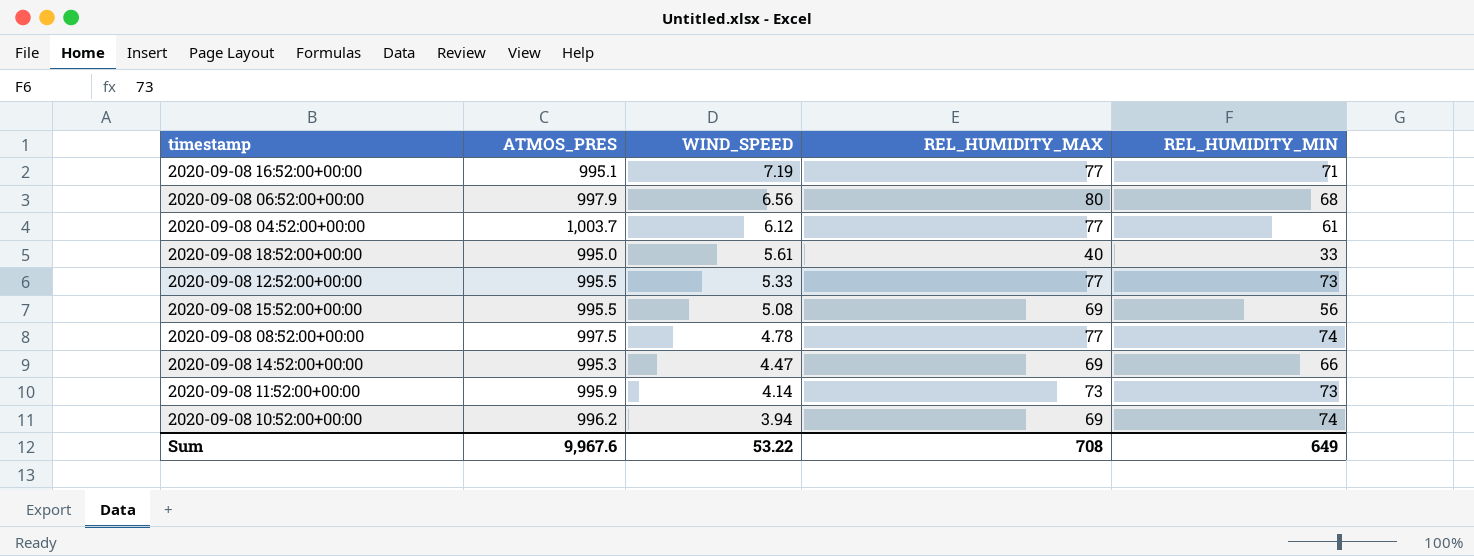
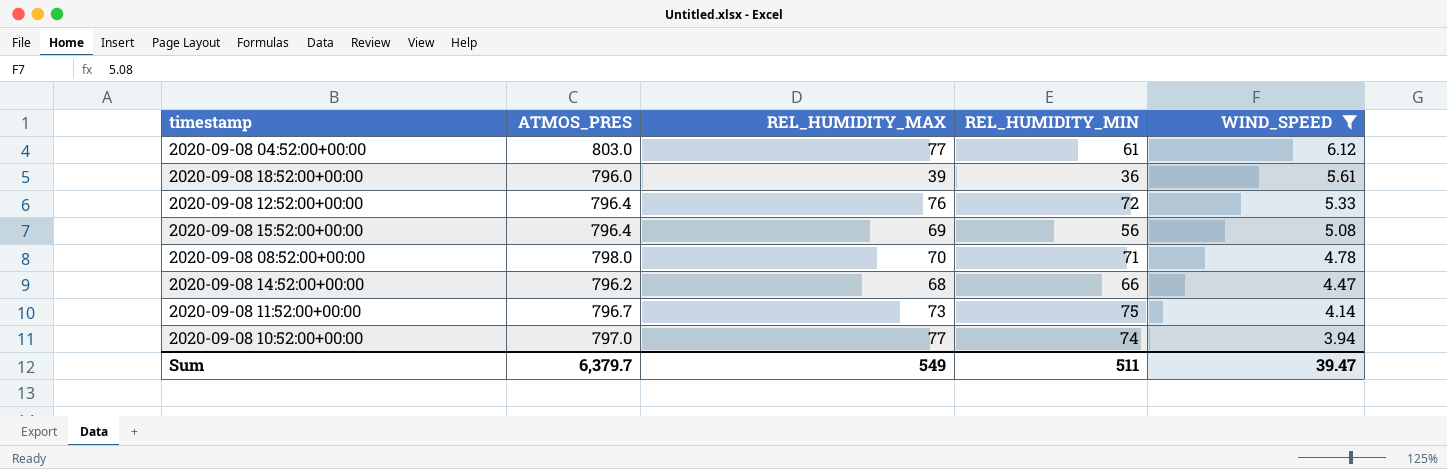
filter: none -> WIND_SPEED <= 6.12
column WIND_SPEED | position: 3 -> 5
2020-09-08 04:52:00+00:00 | ATMOS_PRES: 1,003.7 -> 803.0
2020-09-08 18:52:00+00:00 | ATMOS_PRES: 995.0 -> 796.0
2020-09-08 18:52:00+00:00 | REL_HUMIDITY_MAX: 40 -> 39
2020-09-08 18:52:00+00:00 | REL_HUMIDITY_MIN: 33 -> 36
2020-09-08 12:52:00+00:00 | ATMOS_PRES: 995.5 -> 796.4
2020-09-08 12:52:00+00:00 | REL_HUMIDITY_MAX: 77 -> 76
2020-09-08 12:52:00+00:00 | REL_HUMIDITY_MIN: 73 -> 72
2020-09-08 15:52:00+00:00 | ATMOS_PRES: 995.5 -> 796.4
2020-09-08 08:52:00+00:00 | ATMOS_PRES: 997.5 -> 798.0
2020-09-08 08:52:00+00:00 | REL_HUMIDITY_MAX: 77 -> 70
2020-09-08 08:52:00+00:00 | REL_HUMIDITY_MIN: 74 -> 71
2020-09-08 14:52:00+00:00 | ATMOS_PRES: 995.3 -> 796.2
2020-09-08 14:52:00+00:00 | REL_HUMIDITY_MAX: 69 -> 68
2020-09-08 11:52:00+00:00 | ATMOS_PRES: 995.9 -> 796.7
2020-09-08 11:52:00+00:00 | REL_HUMIDITY_MIN: 73 -> 75
2020-09-08 10:52:00+00:00 | ATMOS_PRES: 996.2 -> 797.0
2020-09-08 10:52:00+00:00 | REL_HUMIDITY_MAX: 69 -> 77
Sum | ATMOS_PRES: 9,967.6 -> 6,379.7
Sum | REL_HUMIDITY_MAX: 708 -> 549
Sum | REL_HUMIDITY_MIN: 649 -> 511
Sum | WIND_SPEED: 53.22 -> 39.47

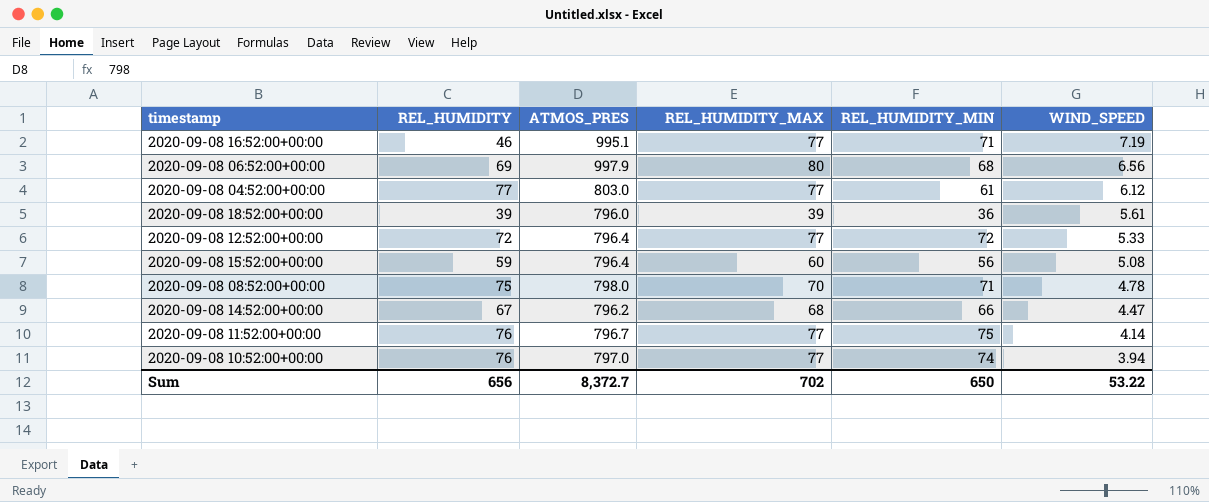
filter: WIND_SPEED <= 6.12 -> none
column REL_HUMIDITY | position: none -> 2
2020-09-08 12:52:00+00:00 | REL_HUMIDITY_MAX: 76 -> 77
2020-09-08 15:52:00+00:00 | REL_HUMIDITY_MAX: 69 -> 60
2020-09-08 11:52:00+00:00 | REL_HUMIDITY_MAX: 73 -> 77
Sum | ATMOS_PRES: 6,379.7 -> 8,372.7
Sum | REL_HUMIDITY_MAX: 549 -> 702
Sum | REL_HUMIDITY_MIN: 511 -> 650
Sum | WIND_SPEED: 39.47 -> 53.22

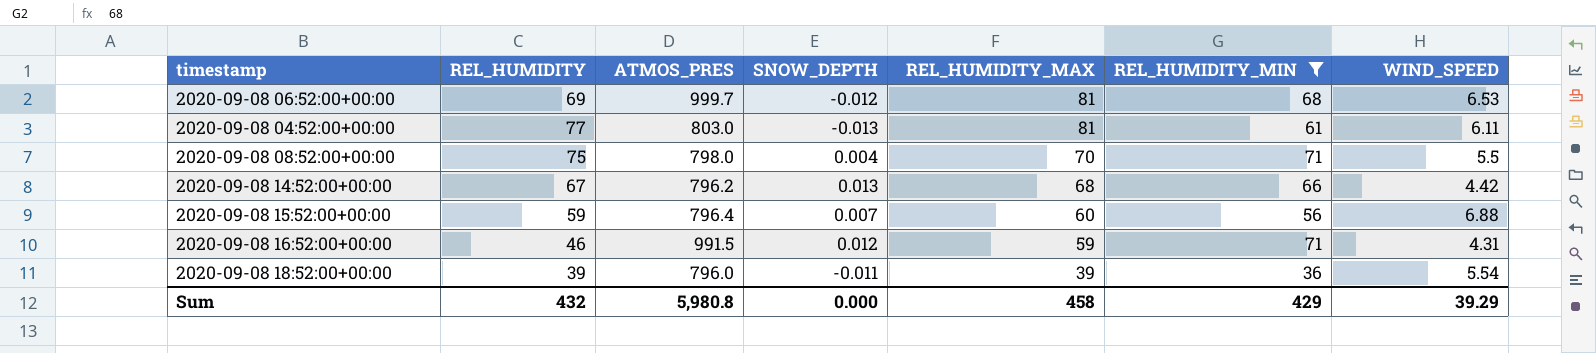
filter: none -> REL_HUMIDITY_MIN <= 71
row order: WIND_SPEED descending -> REL_HUMIDITY_MAX descending
column SNOW_DEPTH | position: none -> 4
2020-09-08 06:52:00+00:00 | ATMOS_PRES: 997.9 -> 999.7
2020-09-08 06:52:00+00:00 | REL_HUMIDITY_MAX: 80 -> 81
2020-09-08 06:52:00+00:00 | WIND_SPEED: 6.56 -> 6.53
2020-09-08 04:52:00+00:00 | REL_HUMIDITY_MAX: 77 -> 81
2020-09-08 04:52:00+00:00 | WIND_SPEED: 6.12 -> 6.11
2020-09-08 08:52:00+00:00 | WIND_SPEED: 4.78 -> 5.5
2020-09-08 14:52:00+00:00 | WIND_SPEED: 4.47 -> 4.42
2020-09-08 15:52:00+00:00 | WIND_SPEED: 5.08 -> 6.88
2020-09-08 16:52:00+00:00 | ATMOS_PRES: 995.1 -> 991.5
2020-09-08 16:52:00+00:00 | REL_HUMIDITY_MAX: 77 -> 59
2020-09-08 16:52:00+00:00 | WIND_SPEED: 7.19 -> 4.31
2020-09-08 18:52:00+00:00 | WIND_SPEED: 5.61 -> 5.54
Sum | REL_HUMIDITY: 656 -> 432
Sum | ATMOS_PRES: 8,372.7 -> 5,980.8
Sum | REL_HUMIDITY_MAX: 702 -> 458
Sum | REL_HUMIDITY_MIN: 650 -> 429
Sum | WIND_SPEED: 53.22 -> 39.29

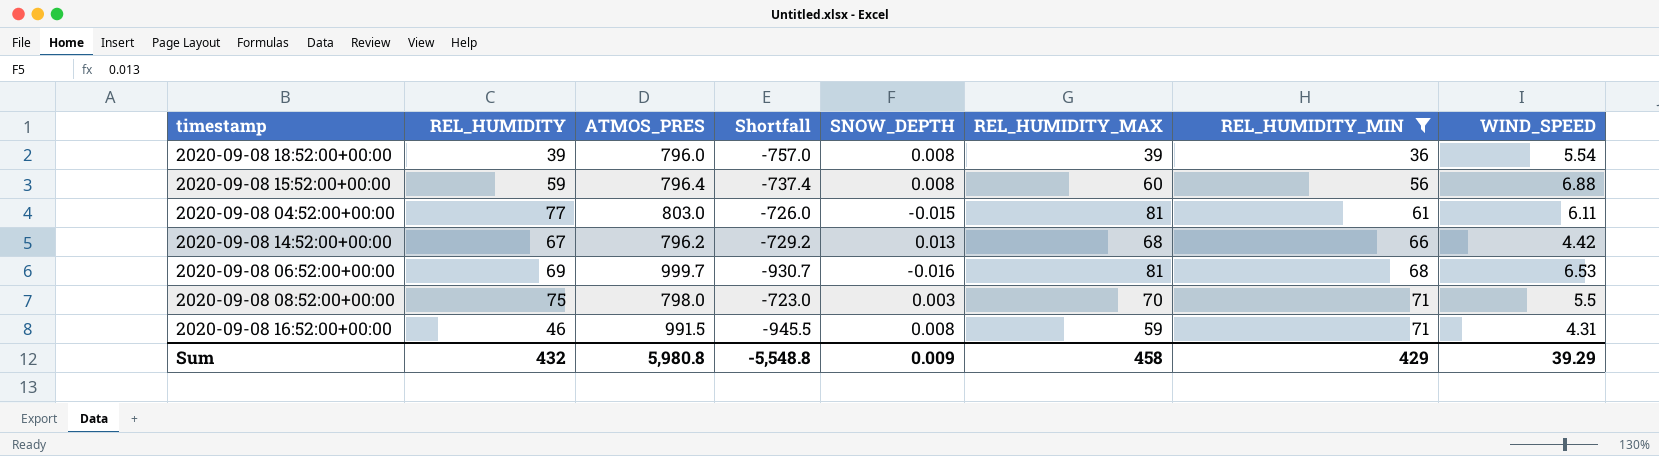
row order: REL_HUMIDITY_MAX descending -> REL_HUMIDITY_MIN ascending
column Shortfall | formula: none -> [REL_HUMIDITY] - [ATMOS_PRES]
2020-09-08 18:52:00+00:00 | SNOW_DEPTH: -0.011 -> 0.008
2020-09-08 15:52:00+00:00 | SNOW_DEPTH: 0.007 -> 0.008
2020-09-08 04:52:00+00:00 | SNOW_DEPTH: -0.013 -> -0.015
2020-09-08 06:52:00+00:00 | SNOW_DEPTH: -0.012 -> -0.016
2020-09-08 08:52:00+00:00 | SNOW_DEPTH: 0.004 -> 0.003
2020-09-08 16:52:00+00:00 | SNOW_DEPTH: 0.012 -> 0.008
Sum | SNOW_DEPTH: 0.000 -> 0.009

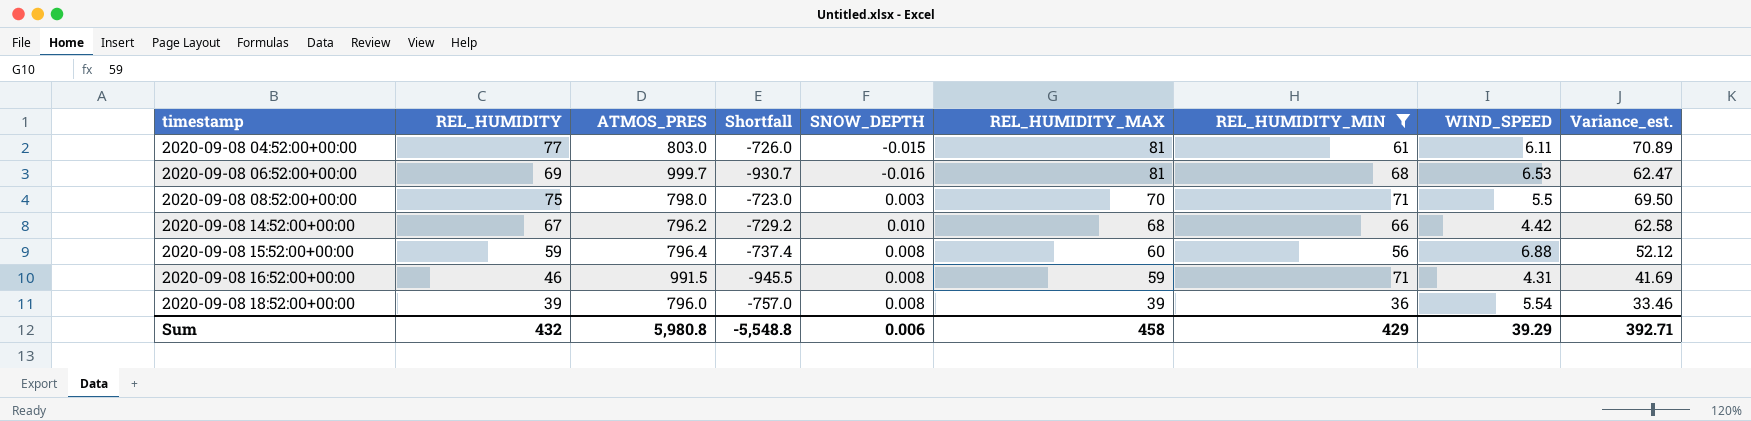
row order: REL_HUMIDITY_MIN ascending -> timestamp ascending
column Variance_est. | formula: none -> [REL_HUMIDITY] - [WIND_SPEED]
2020-09-08 14:52:00+00:00 | SNOW_DEPTH: 0.013 -> 0.010
Sum | SNOW_DEPTH: 0.009 -> 0.006

